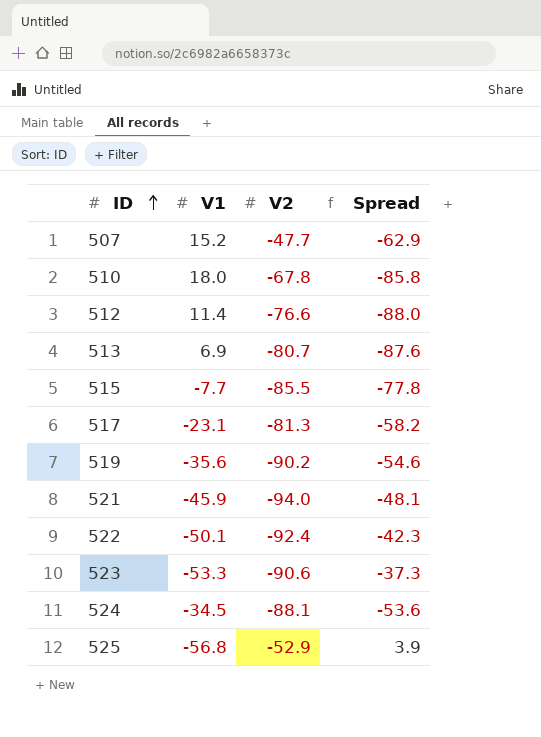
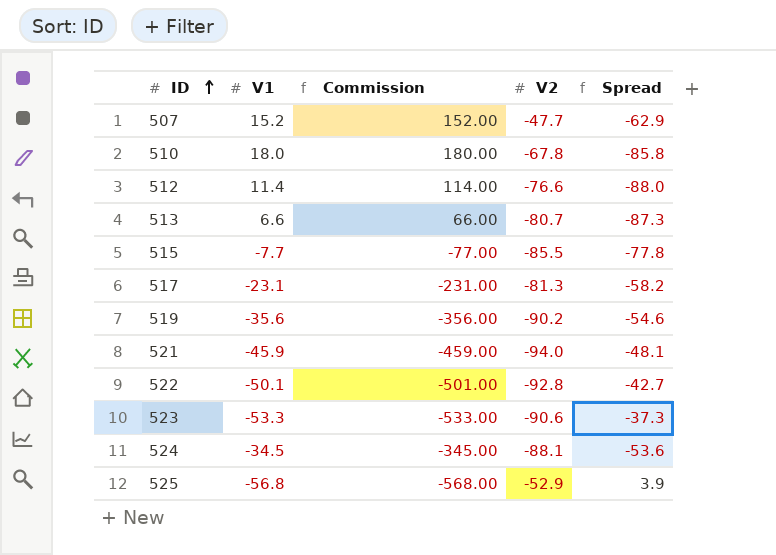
column Commission | formula: none -> [V1] * 10
513 | V1: 6.9 -> 6.6
513 | Spread: -87.6 -> -87.3
522 | V2: -92.4 -> -92.8
522 | Spread: -42.3 -> -42.7

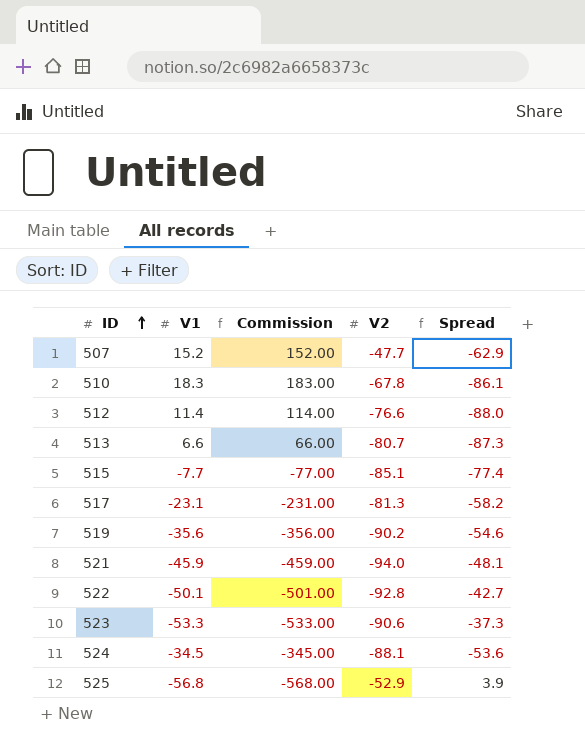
510 | V1: 18.0 -> 18.3
510 | Commission: 180.00 -> 183.00
510 | Spread: -85.8 -> -86.1
515 | V2: -85.5 -> -85.1
515 | Spread: -77.8 -> -77.4

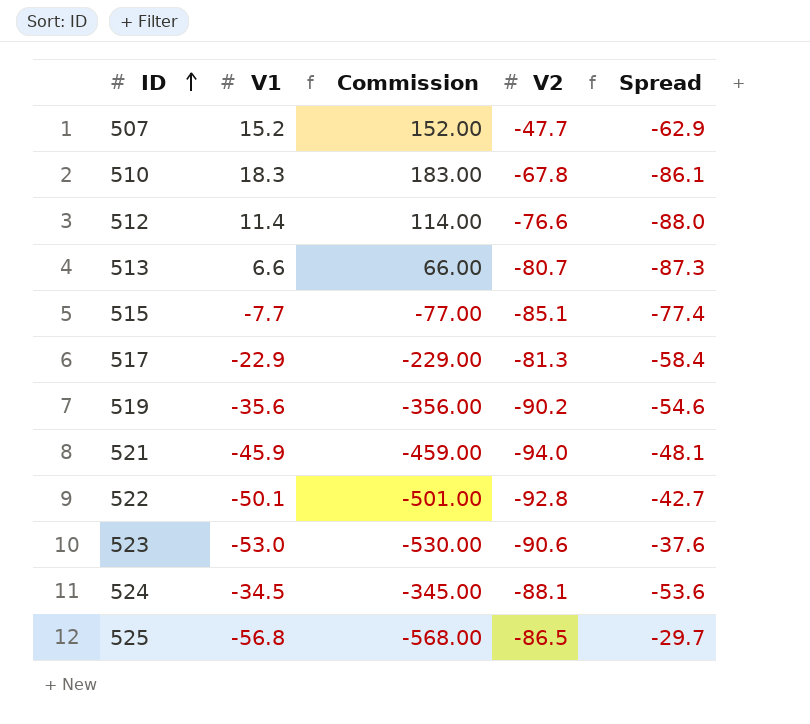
517 | V1: -23.1 -> -22.9
517 | Commission: -231.00 -> -229.00
517 | Spread: -58.2 -> -58.4
523 | V1: -53.3 -> -53.0
523 | Commission: -533.00 -> -530.00
523 | Spread: -37.3 -> -37.6
525 | V2: -52.9 -> -86.5
525 | Spread: 3.9 -> -29.7

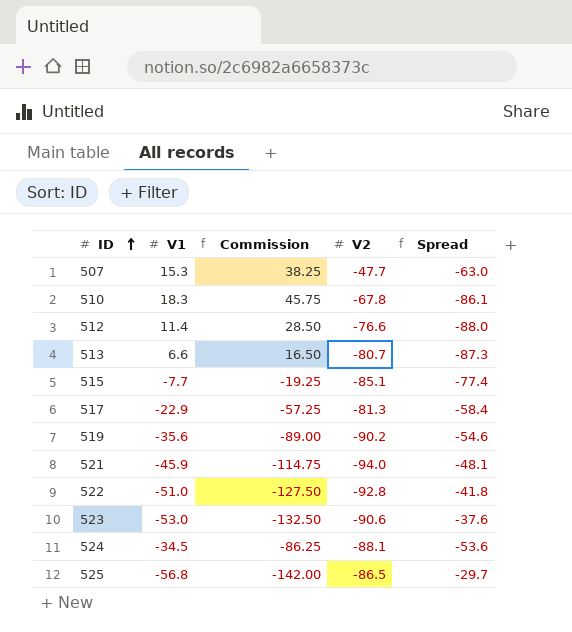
column Commission | formula: [V1] * 10 -> [V1] * 2.5
507 | V1: 15.2 -> 15.3
507 | Spread: -62.9 -> -63.0
522 | V1: -50.1 -> -51.0
522 | Spread: -42.7 -> -41.8

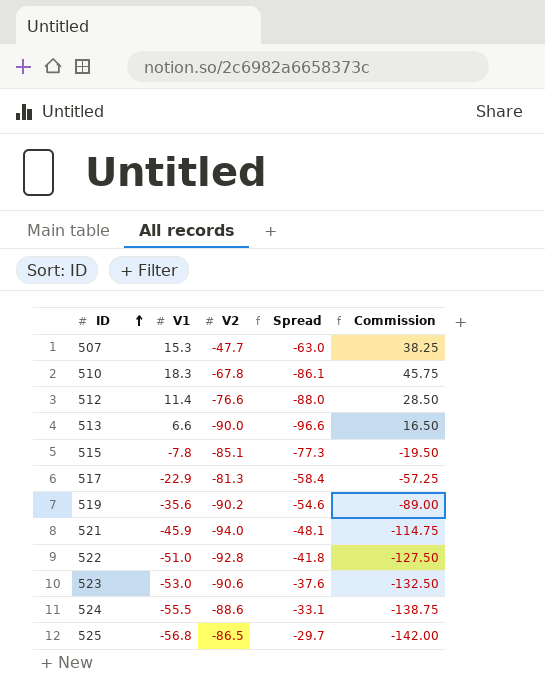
column Commission | position: 3 -> 5
513 | V2: -80.7 -> -90.0
513 | Spread: -87.3 -> -96.6
515 | V1: -7.7 -> -7.8
515 | Spread: -77.4 -> -77.3
515 | Commission: -19.25 -> -19.50
524 | V1: -34.5 -> -55.5
524 | V2: -88.1 -> -88.6
524 | Spread: -53.6 -> -33.1
524 | Commission: -86.25 -> -138.75

